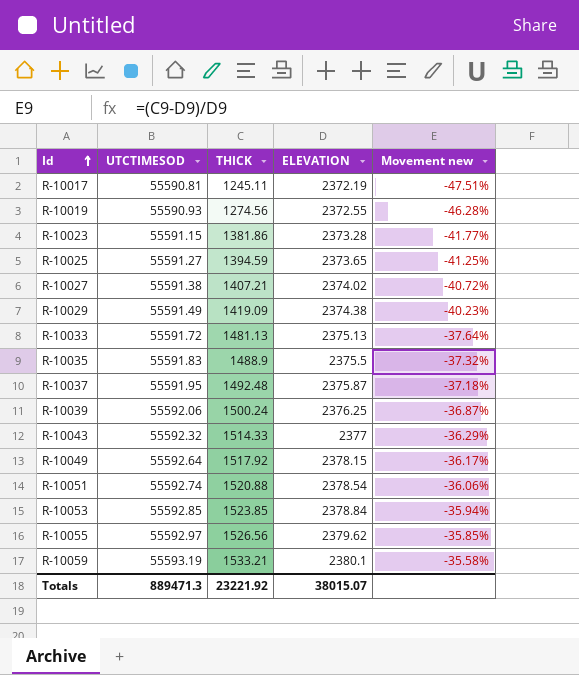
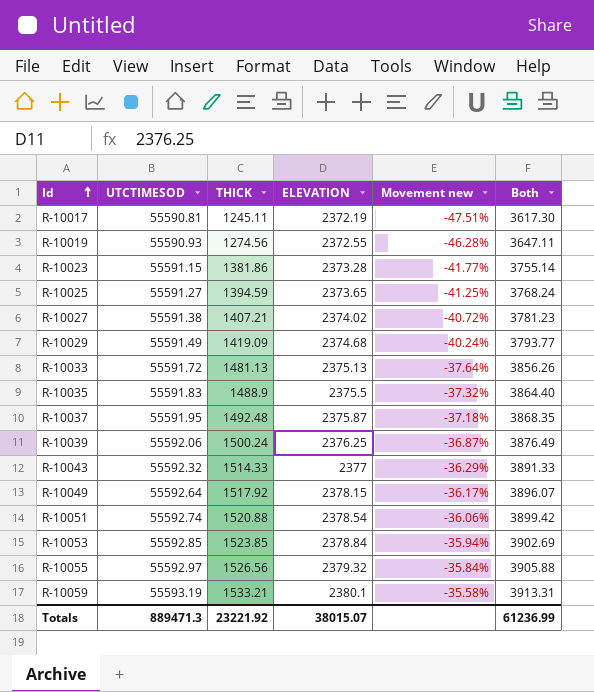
column Both | formula: none -> [THICK] + [ELEVATION]
R-10029 | ELEVATION: 2374.38 -> 2374.68
R-10029 | Movement new: -40.23% -> -40.24%
R-10055 | ELEVATION: 2379.62 -> 2379.32
R-10055 | Movement new: -35.85% -> -35.84%

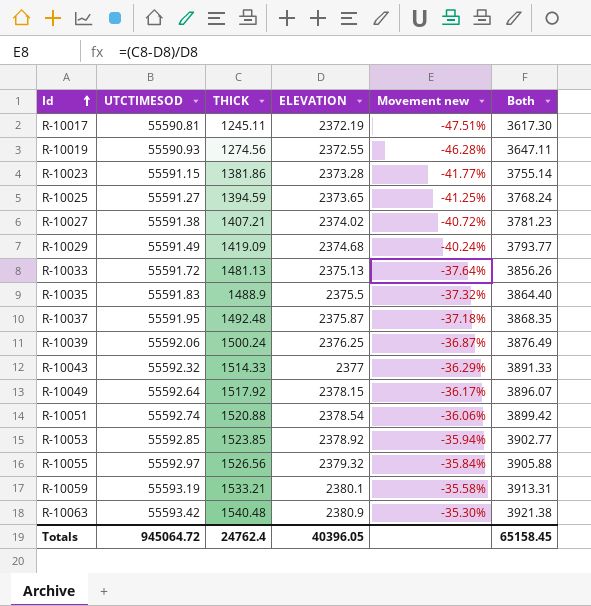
R-10053 | ELEVATION: 2378.84 -> 2378.92
R-10053 | Both: 3902.69 -> 3902.77
row R-10063: none -> 55593.42 | 1540.48 | 2380.9 | -35.30% | 3921.38
Totals | UTCTIMESOD: 889471.3 -> 945064.72
Totals | THICK: 23221.92 -> 24762.4
Totals | ELEVATION: 38015.07 -> 40396.05
Totals | Both: 61236.99 -> 65158.45

